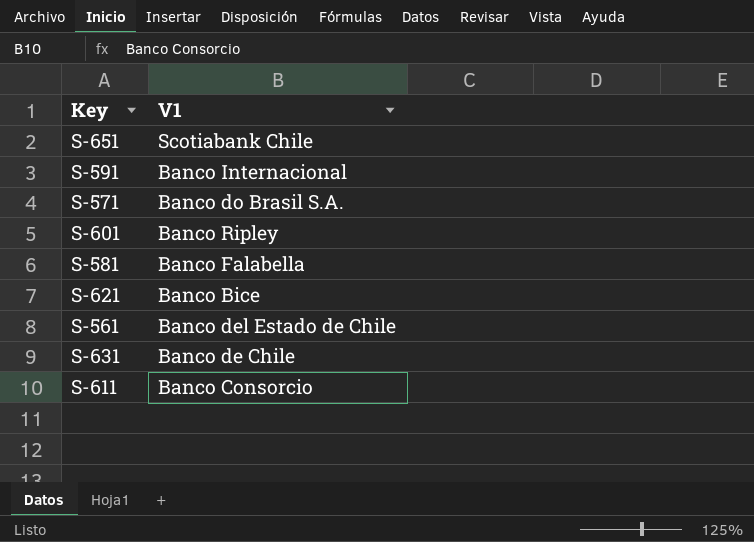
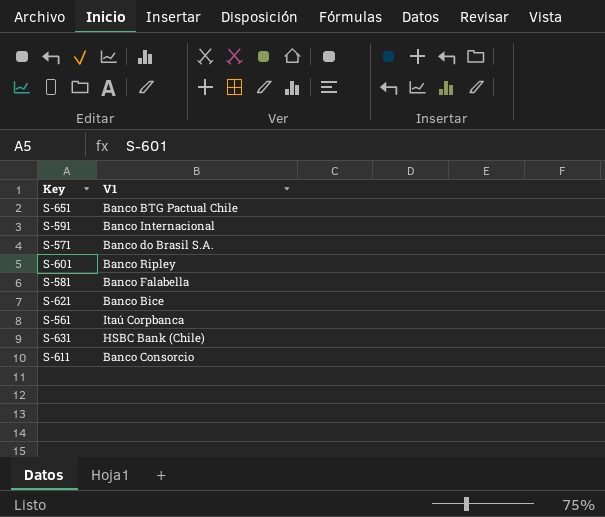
S-651 | V1: Scotiabank Chile -> Banco BTG Pactual Chile
S-561 | V1: Banco del Estado de Chile -> Itaú Corpbanca
S-631 | V1: Banco de Chile -> HSBC Bank (Chile)

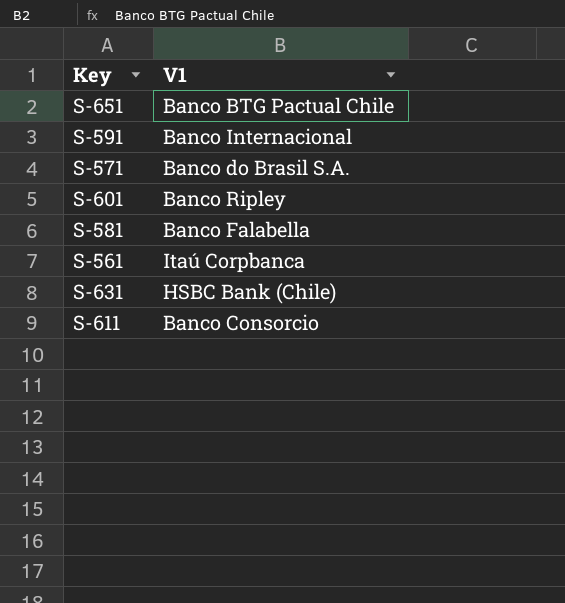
row S-621: Banco Bice -> none

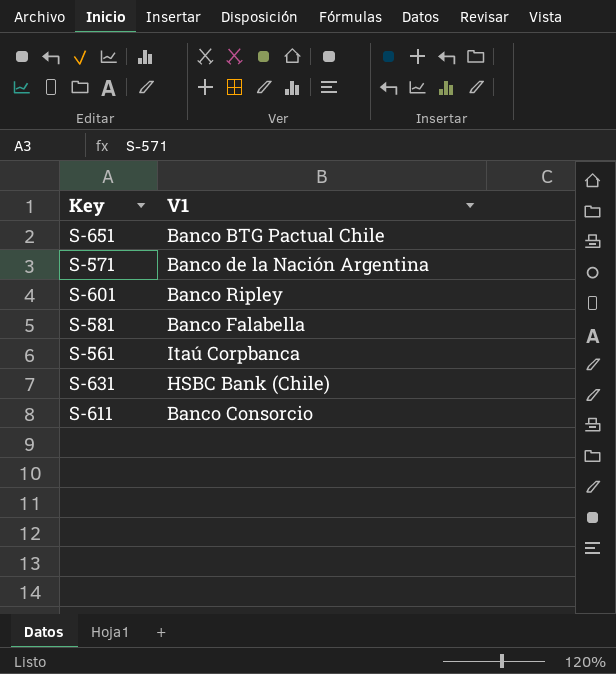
row S-591: Banco Internacional -> none
S-571 | V1: Banco do Brasil S.A. -> Banco de la Nación Argentina

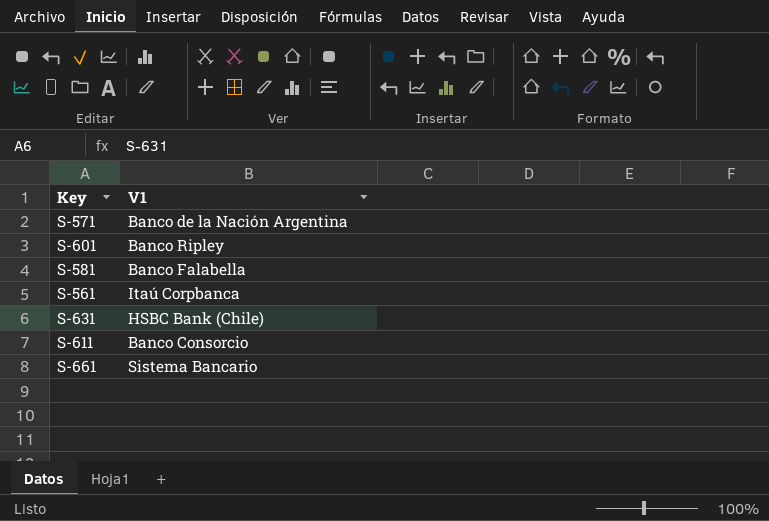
row S-651: Banco BTG Pactual Chile -> none
row S-661: none -> Sistema Bancario

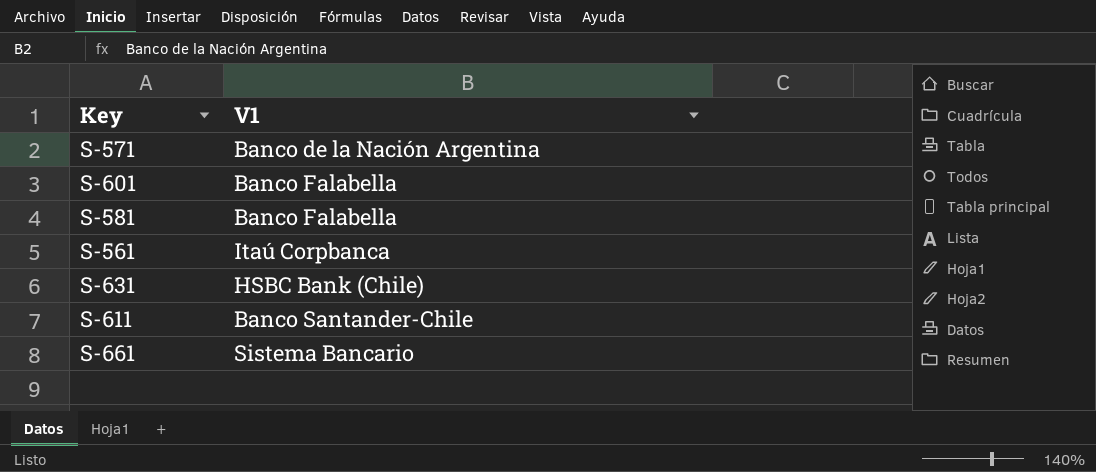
S-601 | V1: Banco Ripley -> Banco Falabella
S-611 | V1: Banco Consorcio -> Banco Santander-Chile

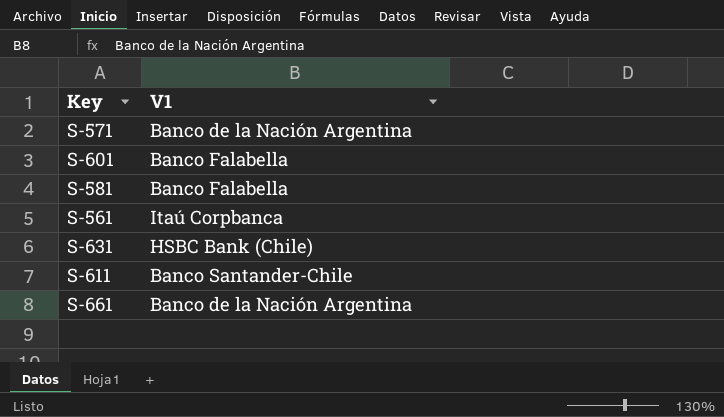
S-661 | V1: Sistema Bancario -> Banco de la Nación Argentina

